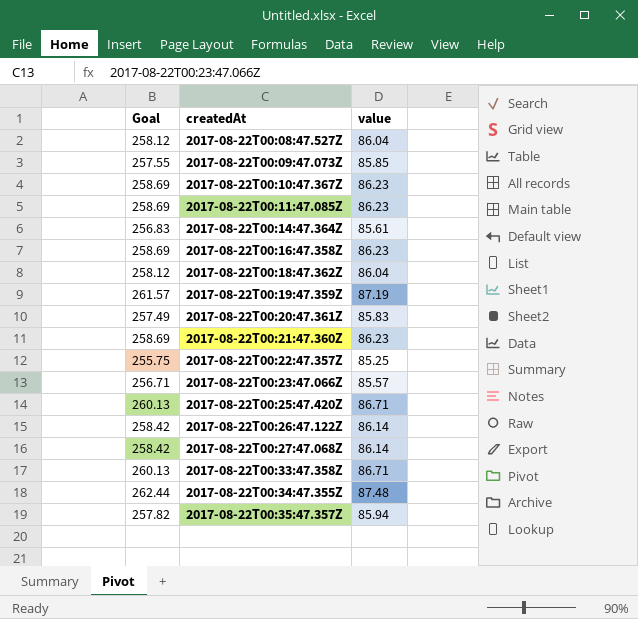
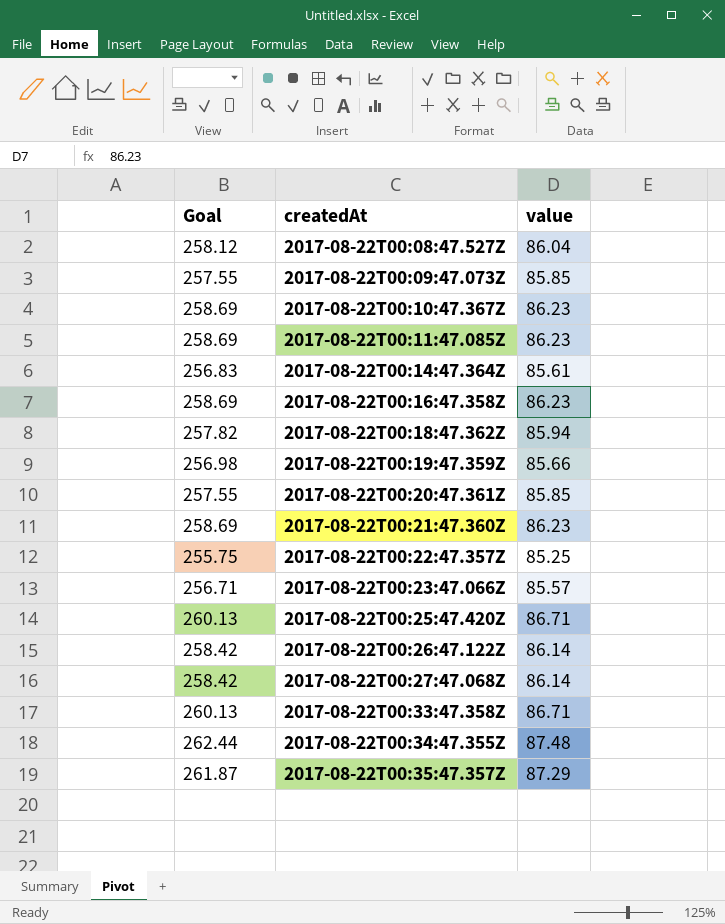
2017-08-22T00:18:47.362Z | Goal: 258.12 -> 257.82
2017-08-22T00:18:47.362Z | value: 86.04 -> 85.94
2017-08-22T00:19:47.359Z | Goal: 261.57 -> 256.98
2017-08-22T00:19:47.359Z | value: 87.19 -> 85.66
2017-08-22T00:20:47.361Z | Goal: 257.49 -> 257.55
2017-08-22T00:20:47.361Z | value: 85.83 -> 85.85
2017-08-22T00:35:47.357Z | Goal: 257.82 -> 261.87
2017-08-22T00:35:47.357Z | value: 85.94 -> 87.29

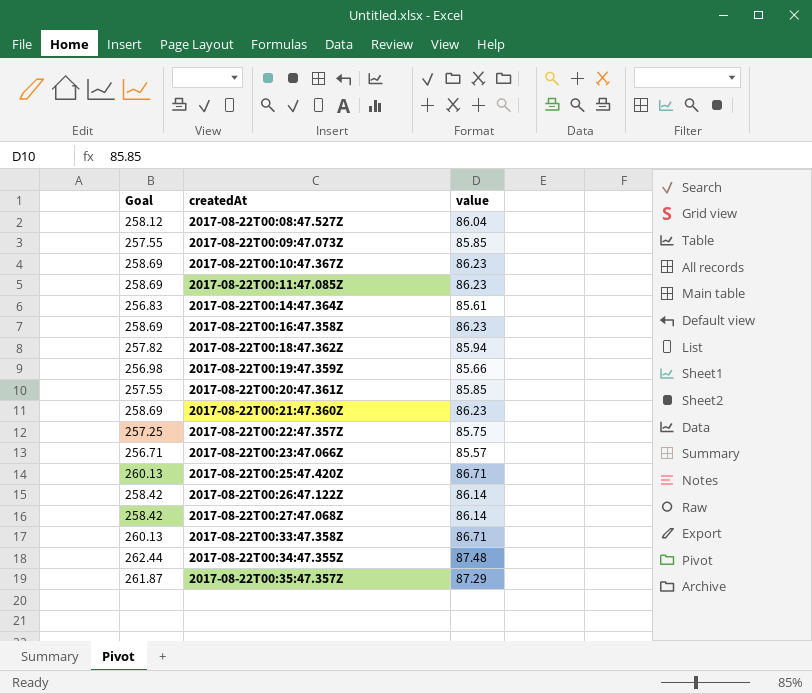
2017-08-22T00:22:47.357Z | Goal: 255.75 -> 257.25
2017-08-22T00:22:47.357Z | value: 85.25 -> 85.75

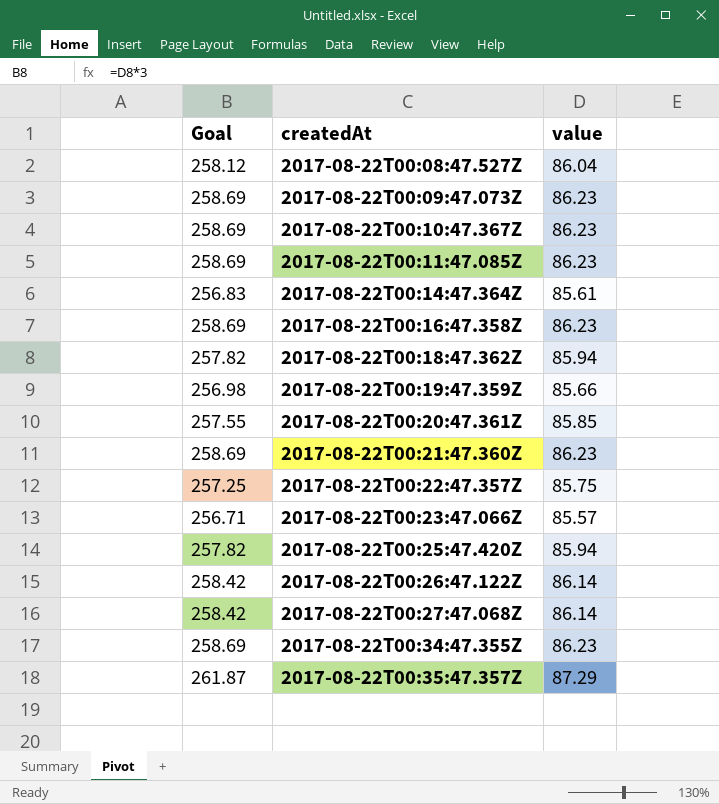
row 2017-08-22T00:33:47.358Z: 260.13 | 86.71 -> none
2017-08-22T00:09:47.073Z | Goal: 257.55 -> 258.69
2017-08-22T00:09:47.073Z | value: 85.85 -> 86.23
2017-08-22T00:25:47.420Z | Goal: 260.13 -> 257.82
2017-08-22T00:25:47.420Z | value: 86.71 -> 85.94
2017-08-22T00:34:47.355Z | Goal: 262.44 -> 258.69
2017-08-22T00:34:47.355Z | value: 87.48 -> 86.23

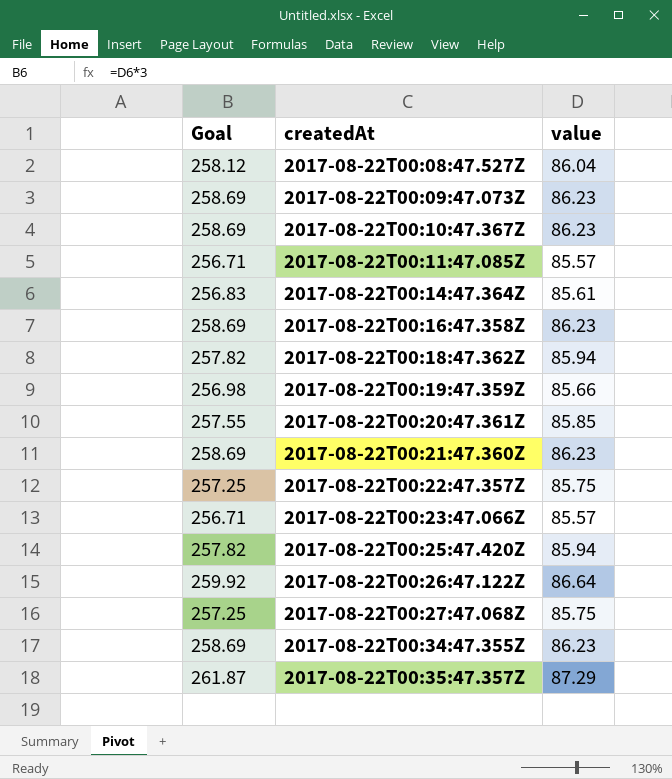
2017-08-22T00:11:47.085Z | Goal: 258.69 -> 256.71
2017-08-22T00:11:47.085Z | value: 86.23 -> 85.57
2017-08-22T00:26:47.122Z | Goal: 258.42 -> 259.92
2017-08-22T00:26:47.122Z | value: 86.14 -> 86.64
2017-08-22T00:27:47.068Z | Goal: 258.42 -> 257.25
2017-08-22T00:27:47.068Z | value: 86.14 -> 85.75

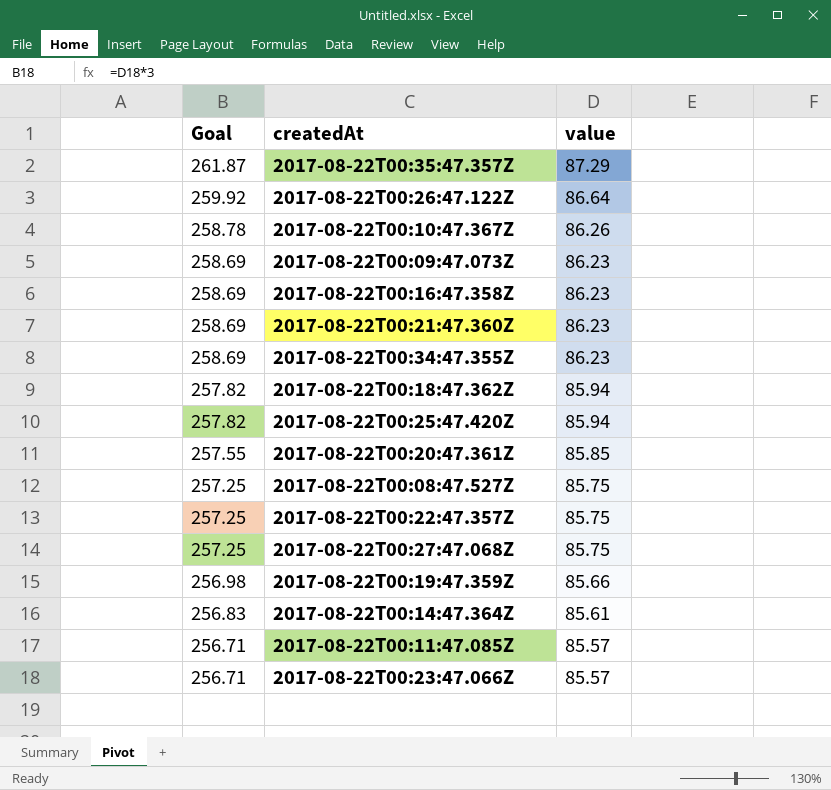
row order: createdAt ascending -> Goal descending
2017-08-22T00:10:47.367Z | Goal: 258.69 -> 258.78
2017-08-22T00:10:47.367Z | value: 86.23 -> 86.26
2017-08-22T00:08:47.527Z | Goal: 258.12 -> 257.25
2017-08-22T00:08:47.527Z | value: 86.04 -> 85.75

